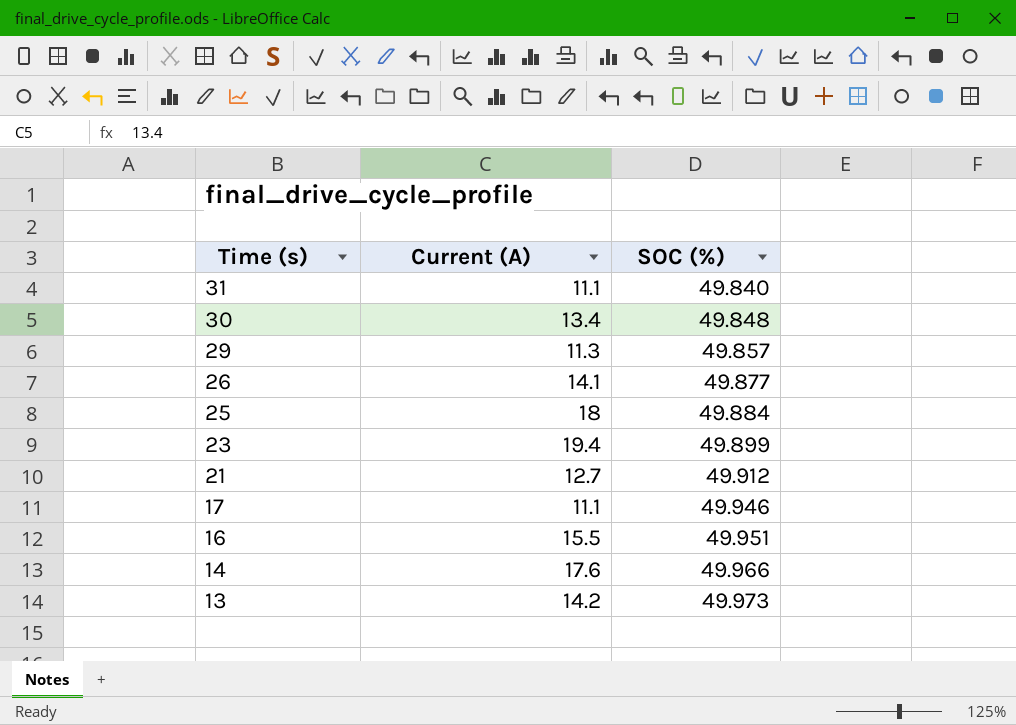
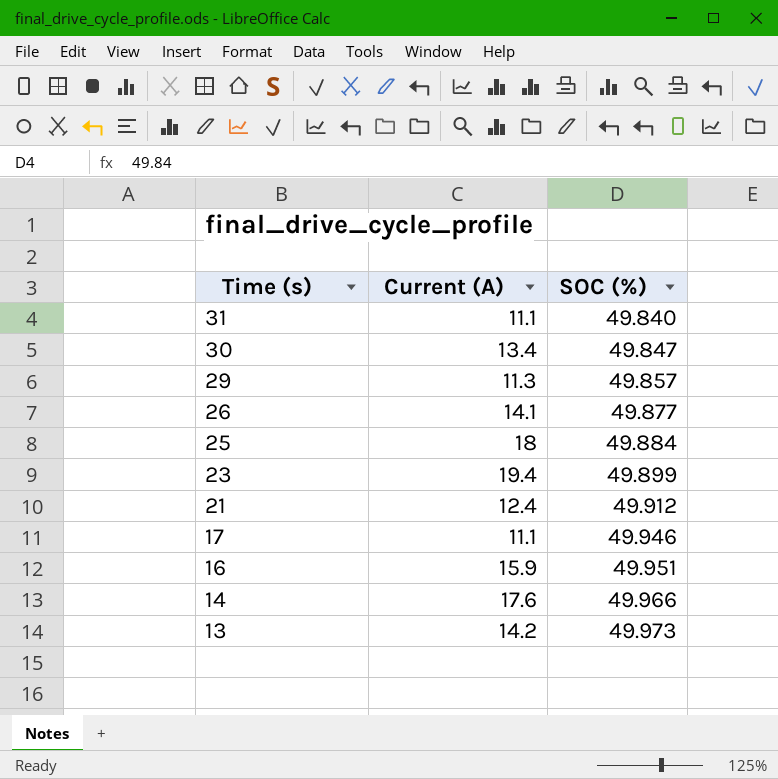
30 | SOC (%): 49.848 -> 49.847
21 | Current (A): 12.7 -> 12.4
16 | Current (A): 15.5 -> 15.9

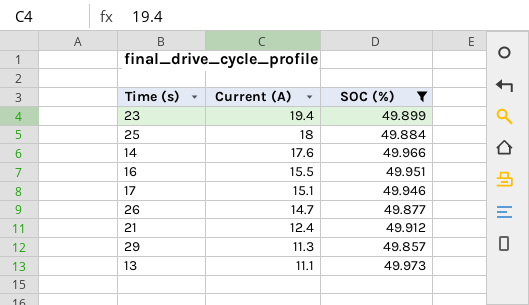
filter: none -> SOC (%) >= 49.857
row order: Time (s) descending -> Current (A) descending
16 | Current (A): 15.9 -> 15.5
17 | Current (A): 11.1 -> 15.1
26 | Current (A): 14.1 -> 14.7
13 | Current (A): 14.2 -> 11.1

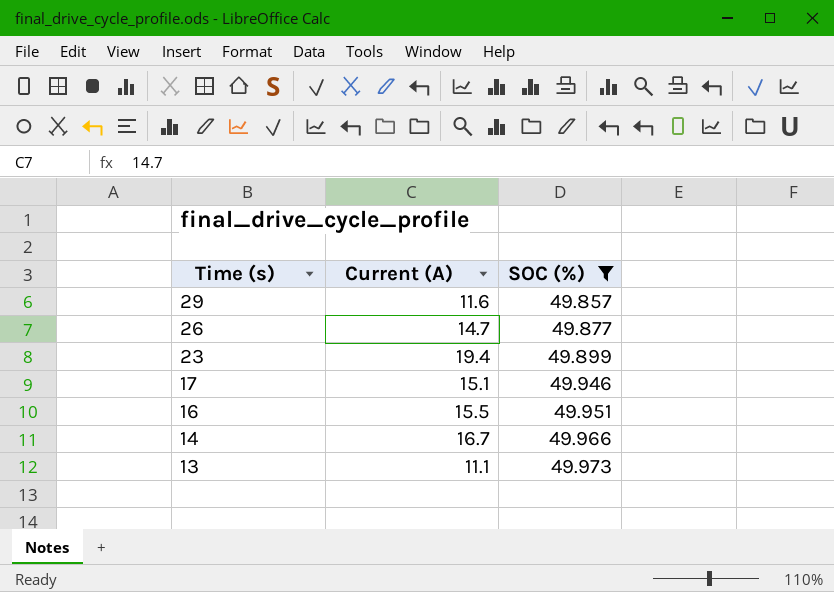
row order: Current (A) descending -> Time (s) descending
row 25: 18 | 49.884 -> none
row 21: 12.4 | 49.912 -> none
29 | Current (A): 11.3 -> 11.6
14 | Current (A): 17.6 -> 16.7

